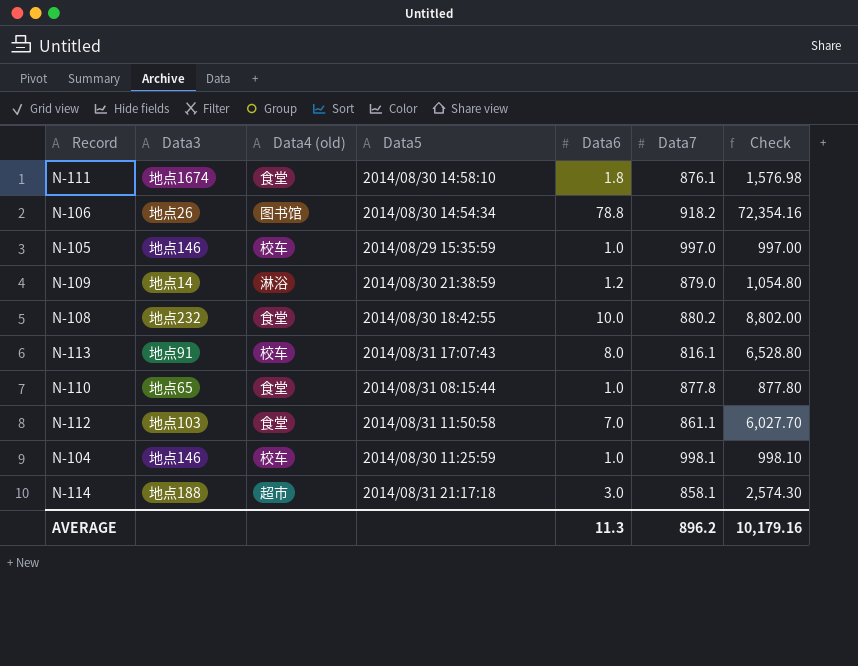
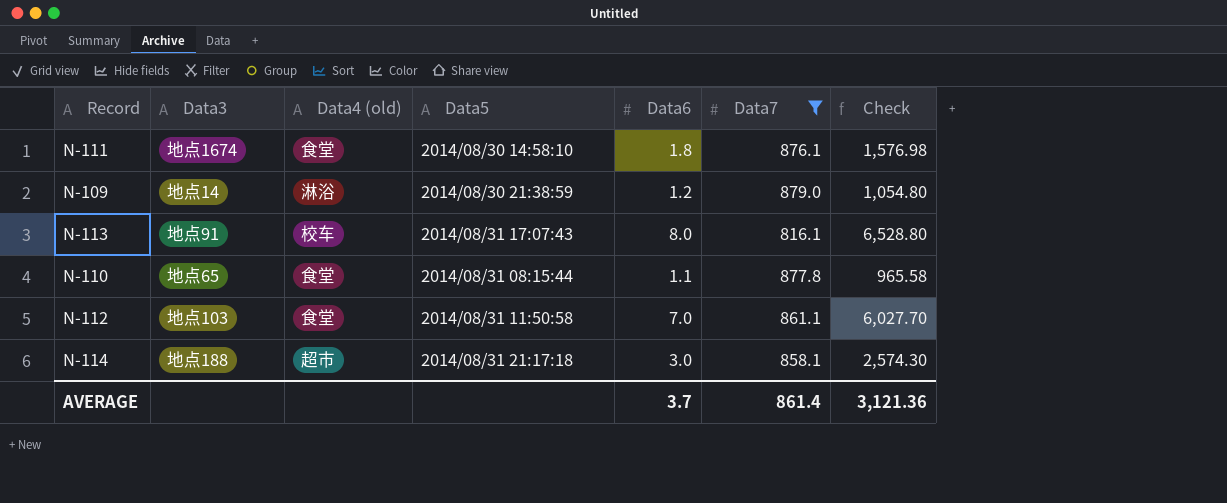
filter: none -> Data7 <= 879.0
N-110 | Data6: 1.0 -> 1.1
N-110 | Check: 877.80 -> 965.58
AVERAGE | Data6: 11.3 -> 3.7
AVERAGE | Data7: 896.2 -> 861.4
AVERAGE | Check: 10,179.16 -> 3,121.36

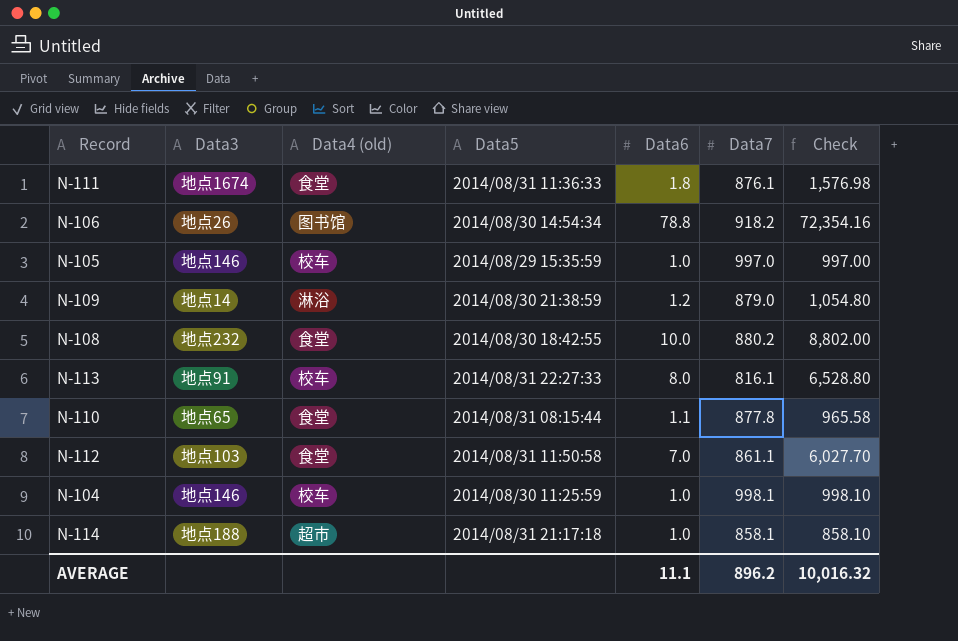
filter: Data7 <= 879.0 -> none
N-111 | Data5: 2014/08/30 14:58:10 -> 2014/08/31 11:36:33
N-113 | Data5: 2014/08/31 17:07:43 -> 2014/08/31 22:27:33
N-114 | Data6: 3.0 -> 1.0
N-114 | Check: 2,574.30 -> 858.10
AVERAGE | Data6: 3.7 -> 11.1
AVERAGE | Data7: 861.4 -> 896.2
AVERAGE | Check: 3,121.36 -> 10,016.32

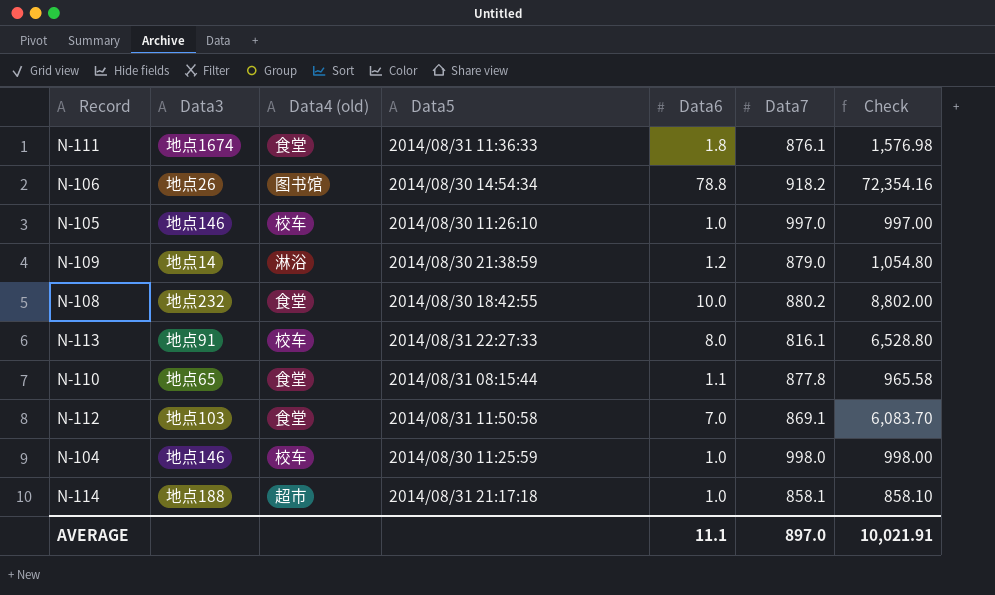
N-105 | Data5: 2014/08/29 15:35:59 -> 2014/08/30 11:26:10
N-112 | Data7: 861.1 -> 869.1
N-112 | Check: 6,027.70 -> 6,083.70
N-104 | Data7: 998.1 -> 998.0
N-104 | Check: 998.10 -> 998.00
AVERAGE | Data7: 896.2 -> 897.0
AVERAGE | Check: 10,016.32 -> 10,021.91

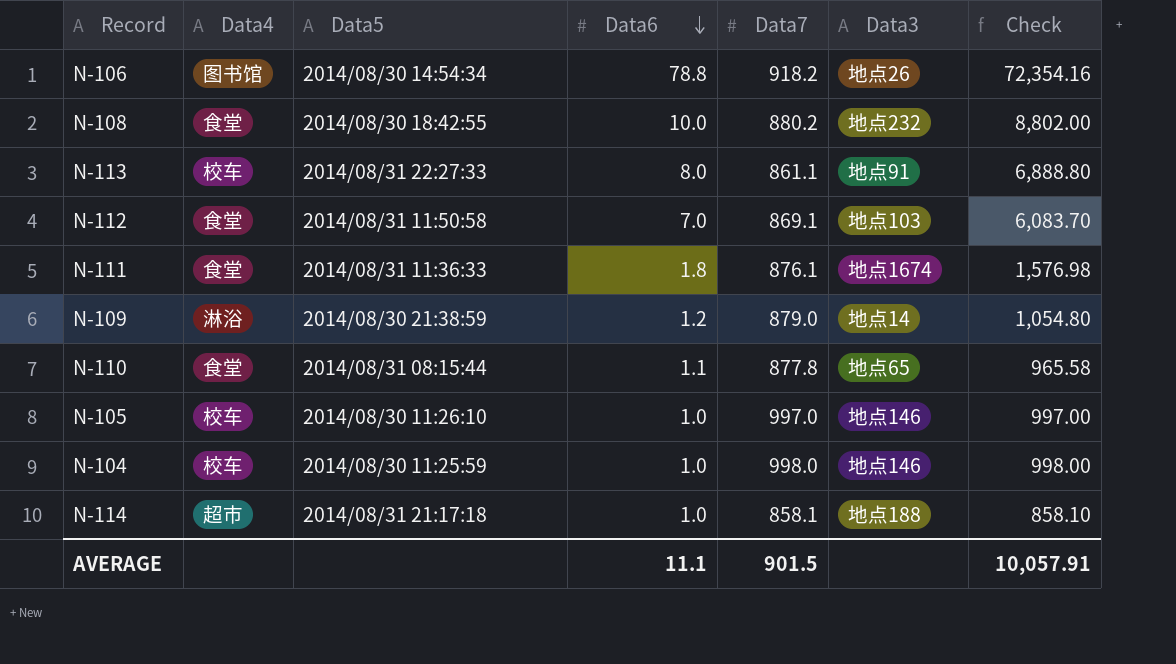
row order: none -> Data6 descending
column name: Data4 (old) -> Data4
column Data3 | position: 2 -> 6
N-113 | Data7: 816.1 -> 861.1
N-113 | Check: 6,528.80 -> 6,888.80
AVERAGE | Data7: 897.0 -> 901.5
AVERAGE | Check: 10,021.91 -> 10,057.91

